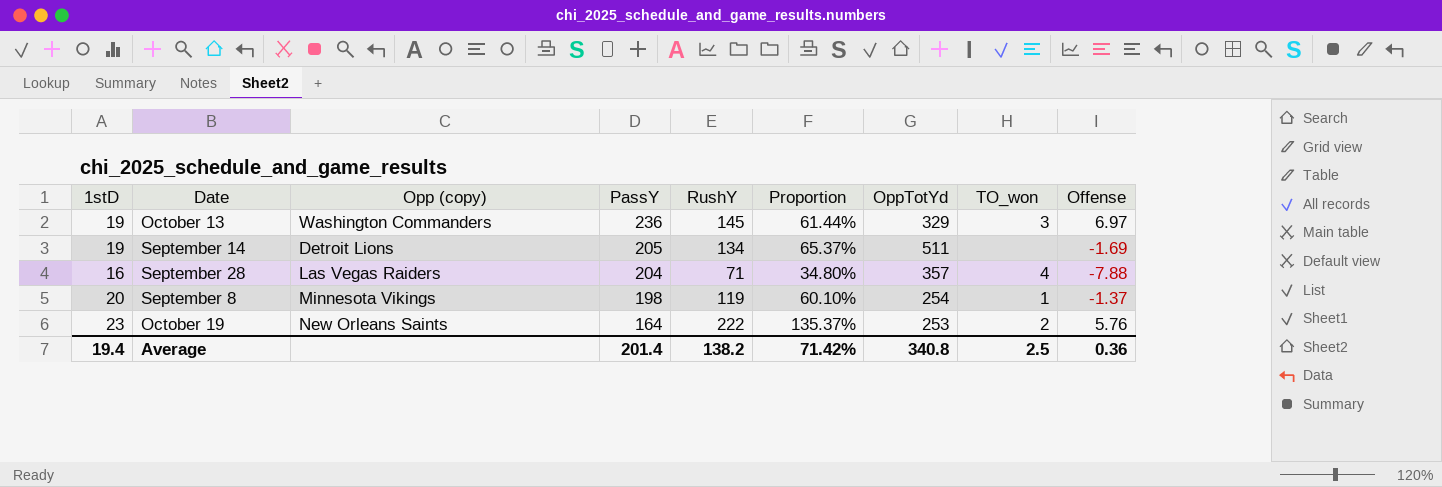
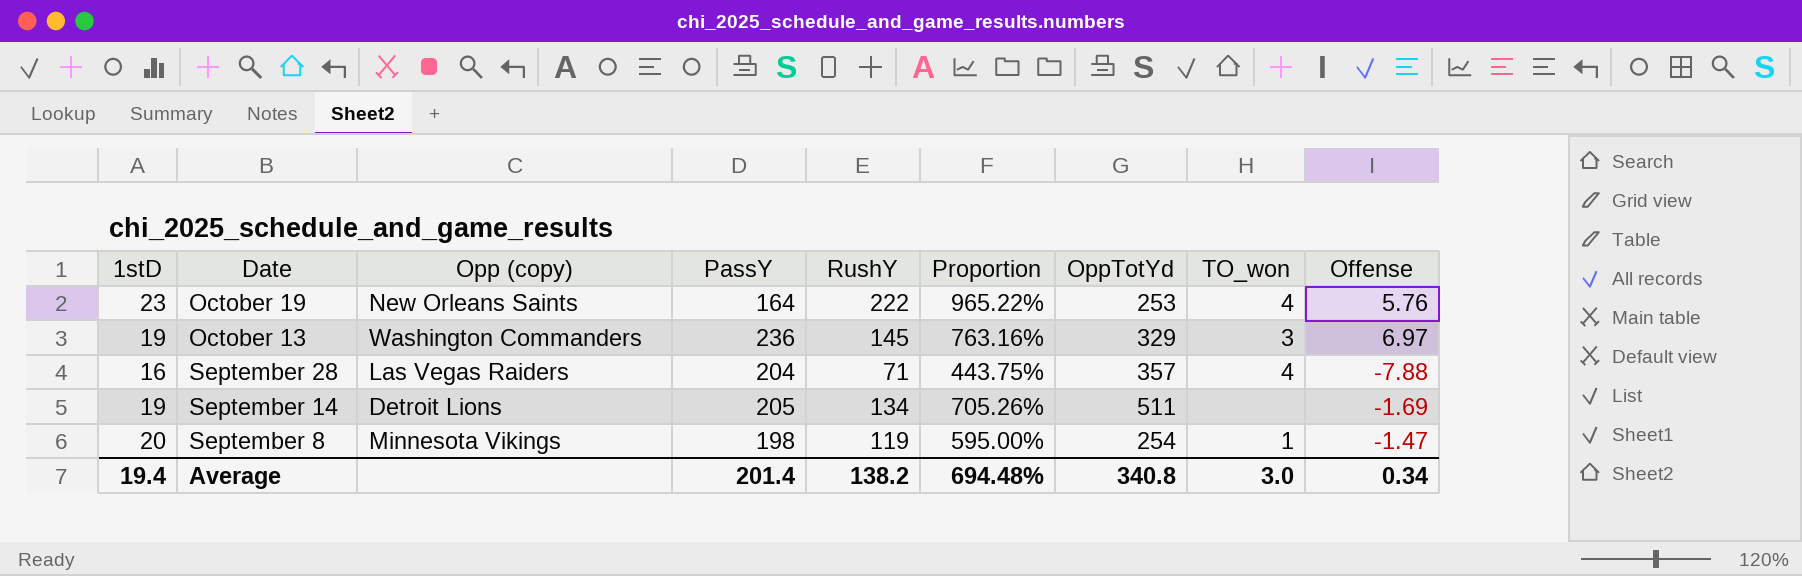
row order: PassY descending -> Date descending
column Proportion | formula: [RushY] / [PassY] -> [RushY] / [1stD]
October 19 | TO_won: 2 -> 4
September 8 | Offense: -1.37 -> -1.47
Average | Proportion: 71.42% -> 694.48%
Average | TO_won: 2.5 -> 3.0
Average | Offense: 0.36 -> 0.34

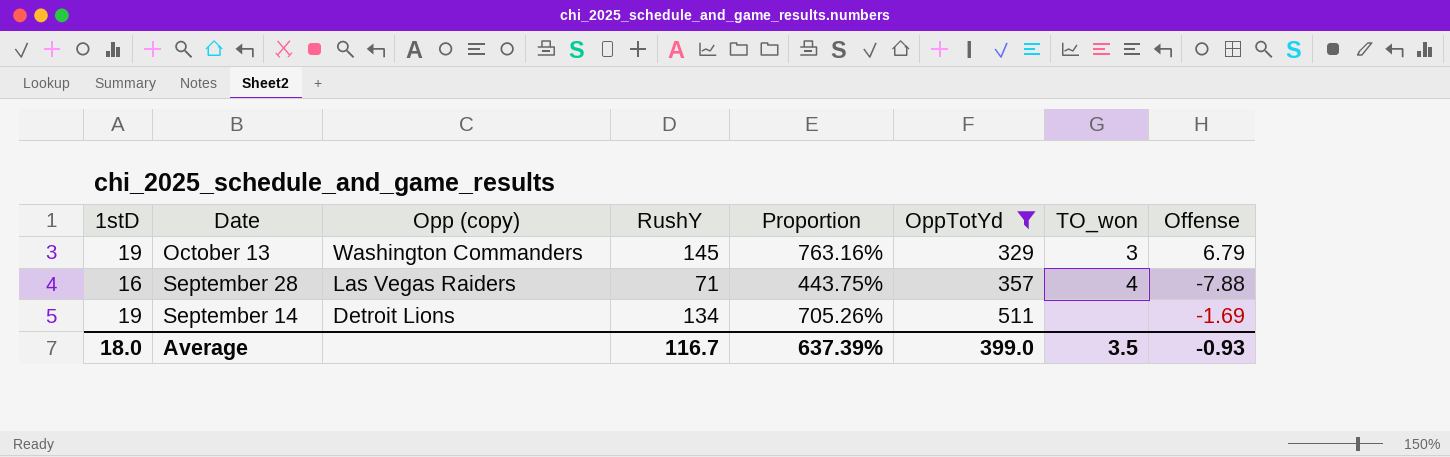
filter: none -> OppTotYd >= 329
column PassY | position: 4 -> none
October 13 | Offense: 6.97 -> 6.79
Average | 1stD: 19.4 -> 18.0
Average | RushY: 138.2 -> 116.7
Average | Proportion: 694.48% -> 637.39%
Average | OppTotYd: 340.8 -> 399.0
Average | TO_won: 3.0 -> 3.5
Average | Offense: 0.34 -> -0.93

